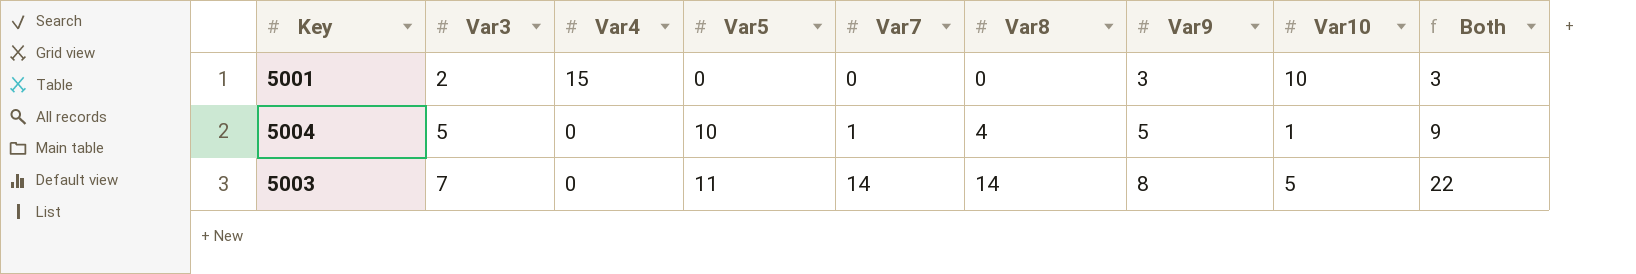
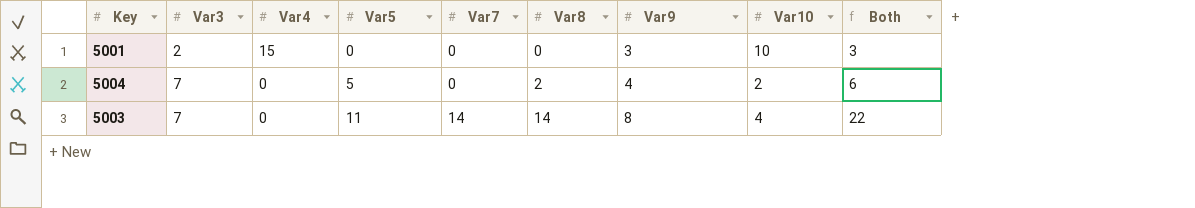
5004 | Var3: 5 -> 7
5004 | Var5: 10 -> 5
5004 | Var7: 1 -> 0
5004 | Var8: 4 -> 2
5004 | Var9: 5 -> 4
5004 | Var10: 1 -> 2
5004 | Both: 9 -> 6
5003 | Var10: 5 -> 4

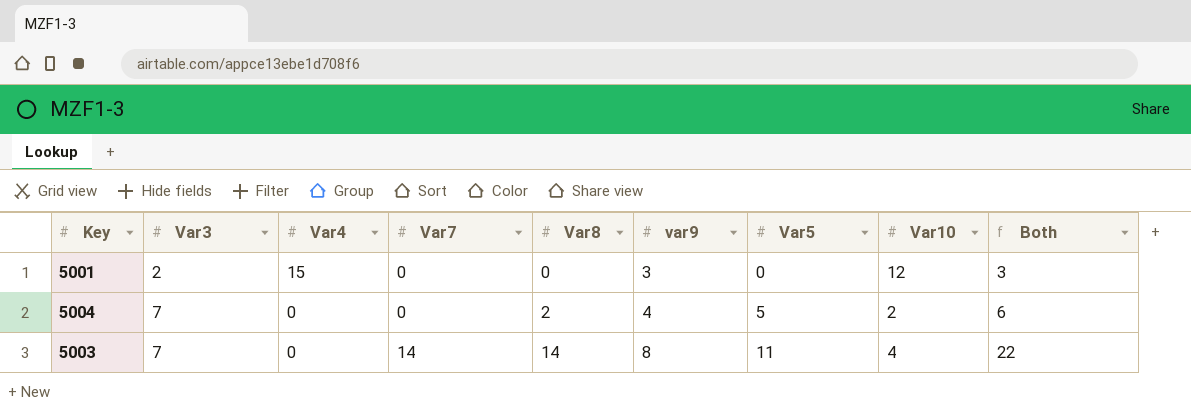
column name: Var9 -> var9
column Var5 | position: 4 -> 7
5001 | Var10: 10 -> 12

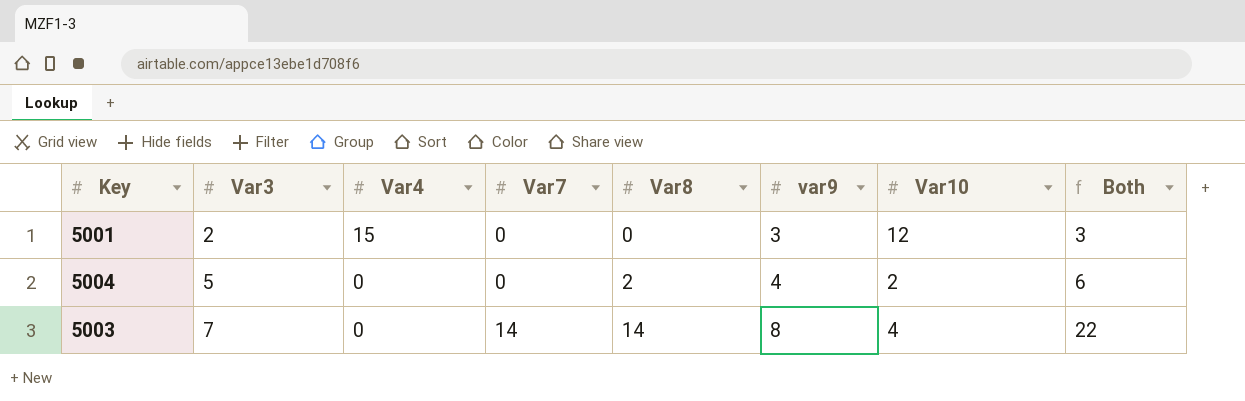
column Var5 | position: 7 -> none
5004 | Var3: 7 -> 5

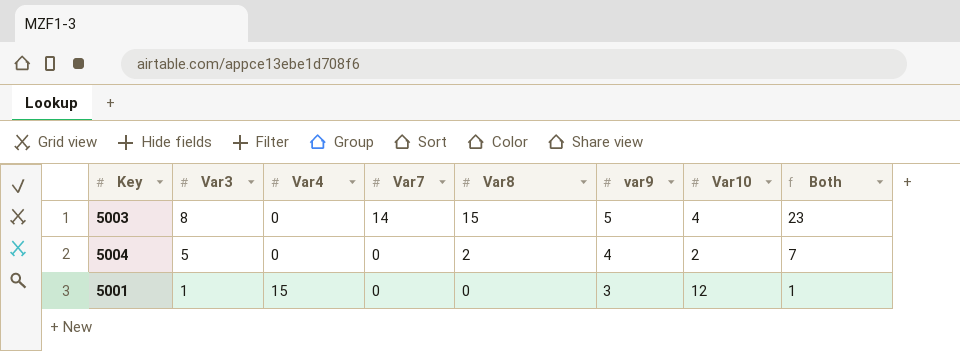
row order: Var3 ascending -> Var3 descending
column Both | formula: [Var8] + [var9] -> [Var3] + [Var8]
5003 | Var3: 7 -> 8
5003 | Var8: 14 -> 15
5003 | var9: 8 -> 5
5001 | Var3: 2 -> 1

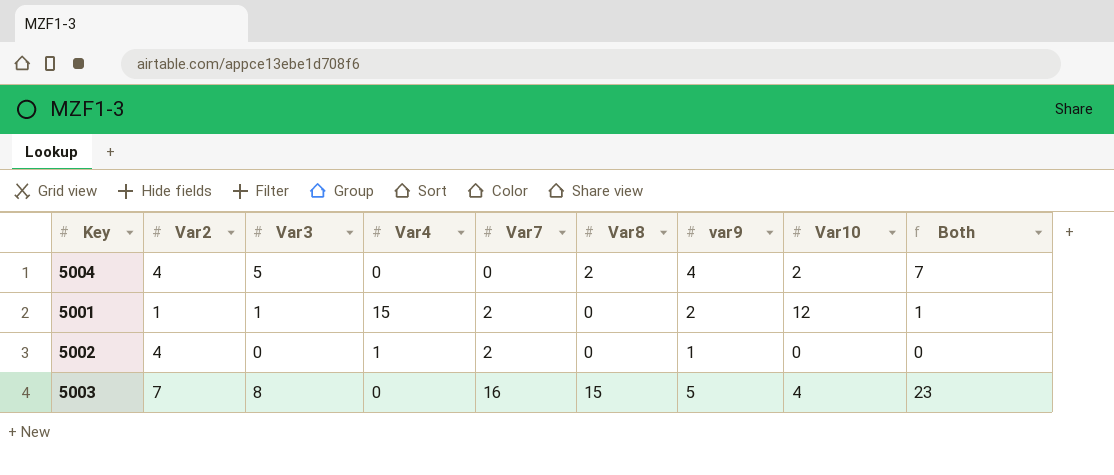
row order: Var3 descending -> Var7 ascending
column Var2 | position: none -> 2
5001 | Var7: 0 -> 2
5001 | var9: 3 -> 2
row 5002: none -> 4 | 0 | 1 | 2 | 0 | 1 | 0 | 0
5003 | Var7: 14 -> 16

